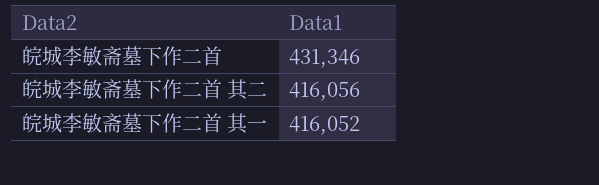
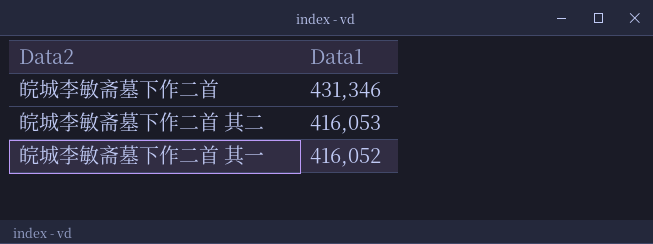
皖城李敏斋墓下作二首 其二 | Data1: 416,056 -> 416,053

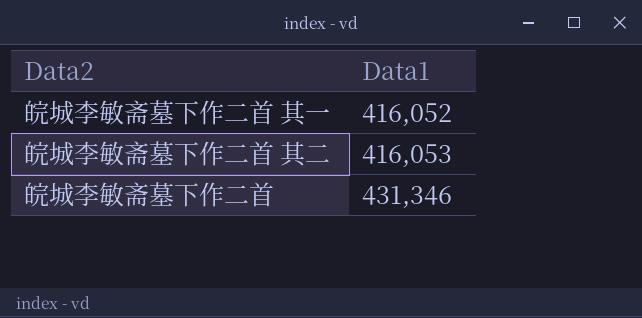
row order: Data1 descending -> Data1 ascending

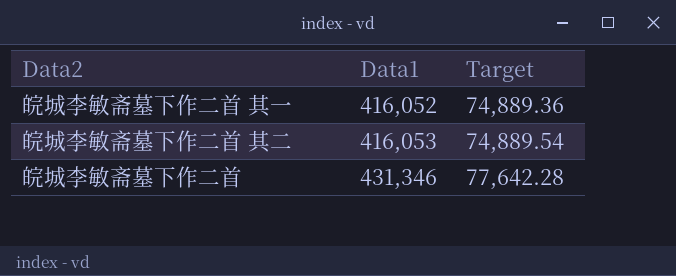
column Target | formula: none -> [Data1] * 0.18

